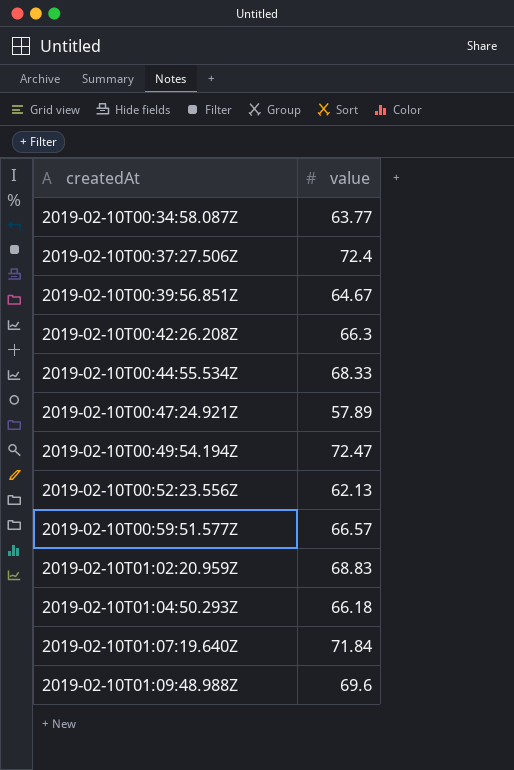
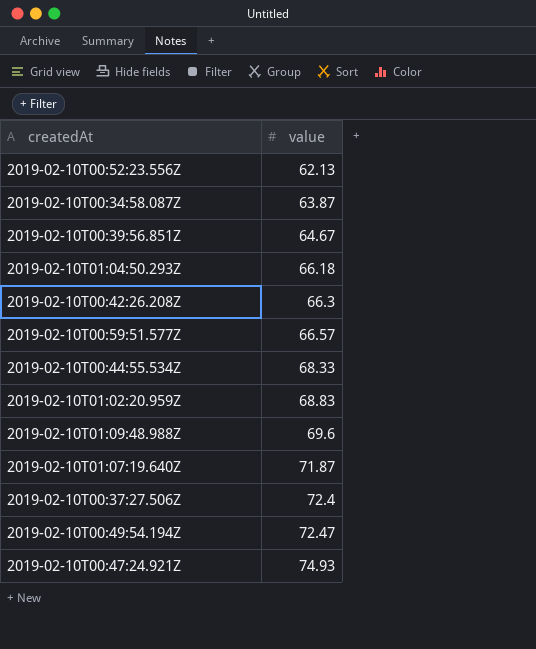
row order: createdAt ascending -> value ascending
2019-02-10T00:34:58.087Z | value: 63.77 -> 63.87
2019-02-10T01:07:19.640Z | value: 71.84 -> 71.87
2019-02-10T00:47:24.921Z | value: 57.89 -> 74.93

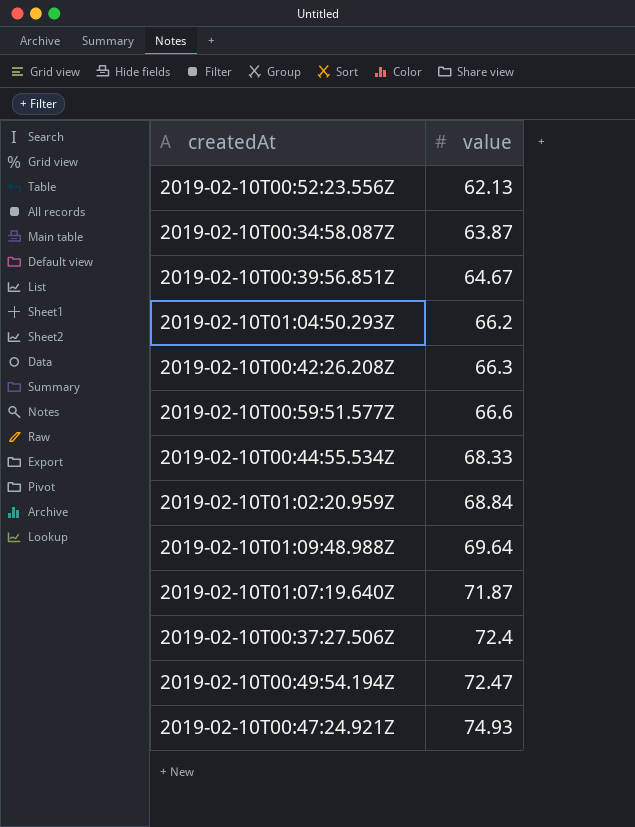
2019-02-10T01:04:50.293Z | value: 66.18 -> 66.2
2019-02-10T00:59:51.577Z | value: 66.57 -> 66.6
2019-02-10T01:02:20.959Z | value: 68.83 -> 68.84
2019-02-10T01:09:48.988Z | value: 69.6 -> 69.64

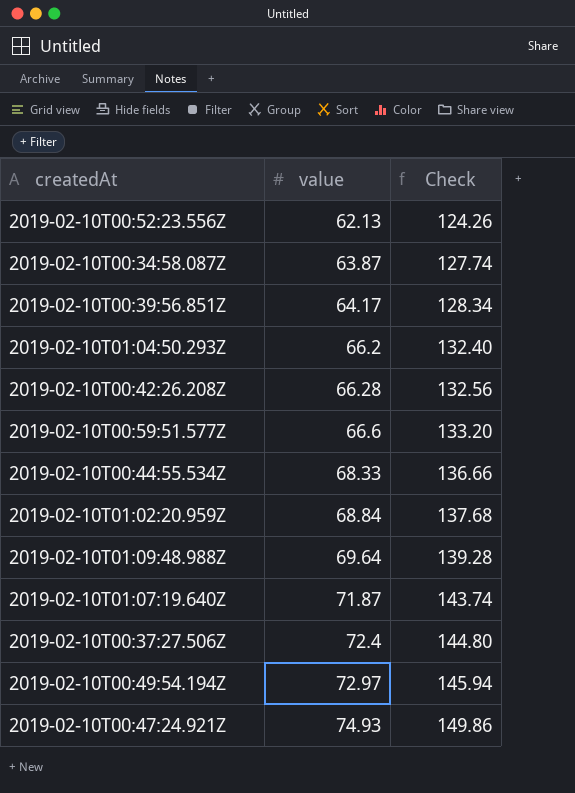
column Check | formula: none -> [value] * 2
2019-02-10T00:39:56.851Z | value: 64.67 -> 64.17
2019-02-10T00:42:26.208Z | value: 66.3 -> 66.28
2019-02-10T00:49:54.194Z | value: 72.47 -> 72.97

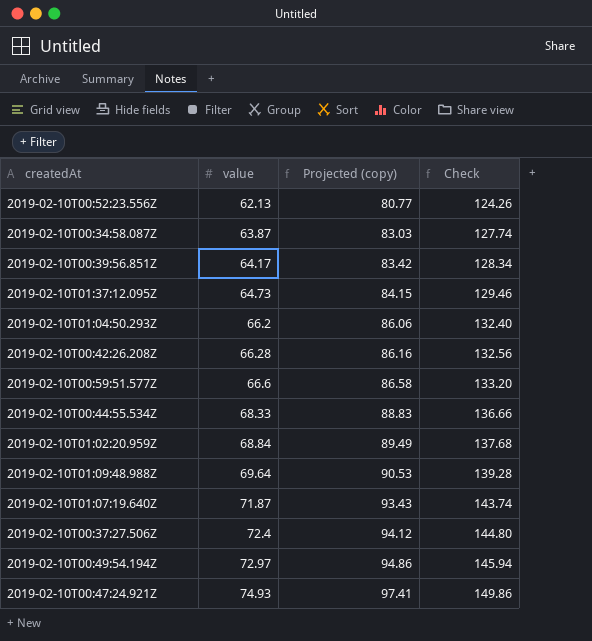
column Projected (copy) | formula: none -> [value] * 1.3
row 2019-02-10T01:37:12.095Z: none -> 64.73 | 84.15 | 129.46

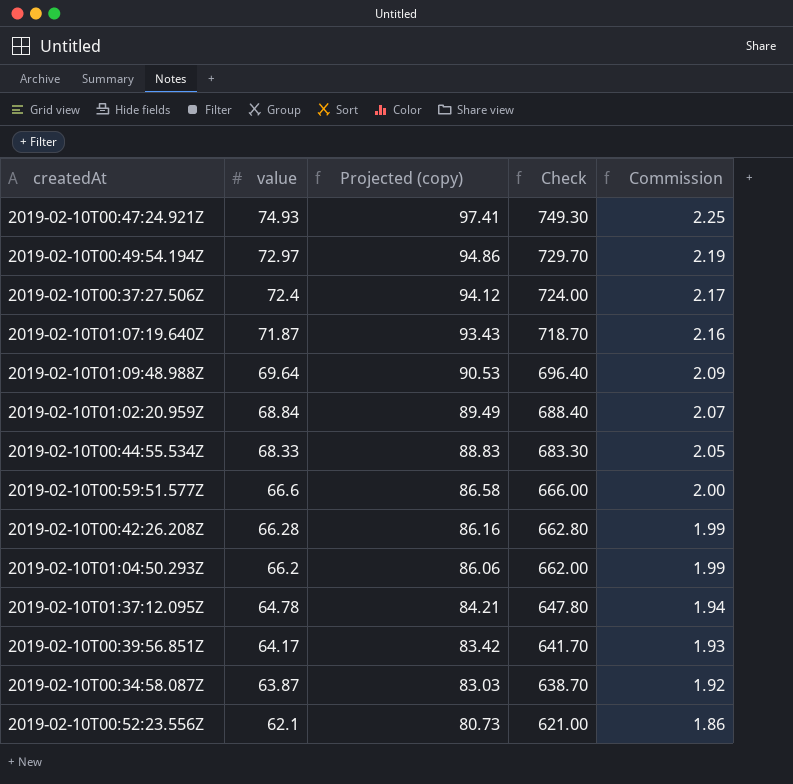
row order: value ascending -> value descending
column Check | formula: [value] * 2 -> [value] * 10
column Commission | formula: none -> [value] * 0.03
2019-02-10T01:37:12.095Z | value: 64.73 -> 64.78
2019-02-10T01:37:12.095Z | Projected (copy): 84.15 -> 84.21
2019-02-10T00:52:23.556Z | value: 62.13 -> 62.1
2019-02-10T00:52:23.556Z | Projected (copy): 80.77 -> 80.73

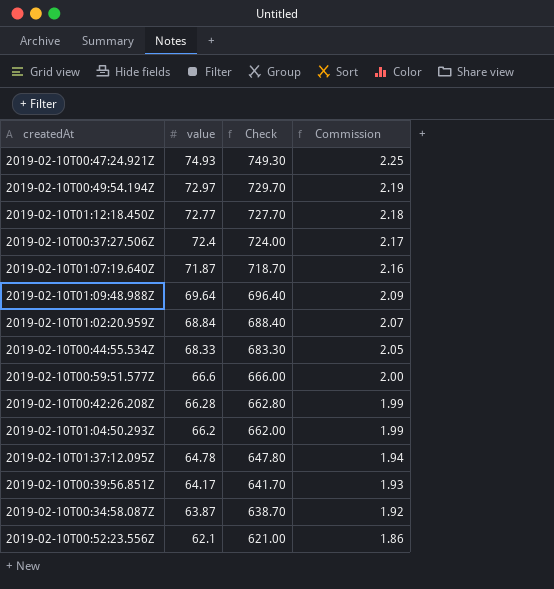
column Projected (copy) | formula: [value] * 1.3 -> none
row 2019-02-10T01:12:18.450Z: none -> 72.77 | 727.70 | 2.18

